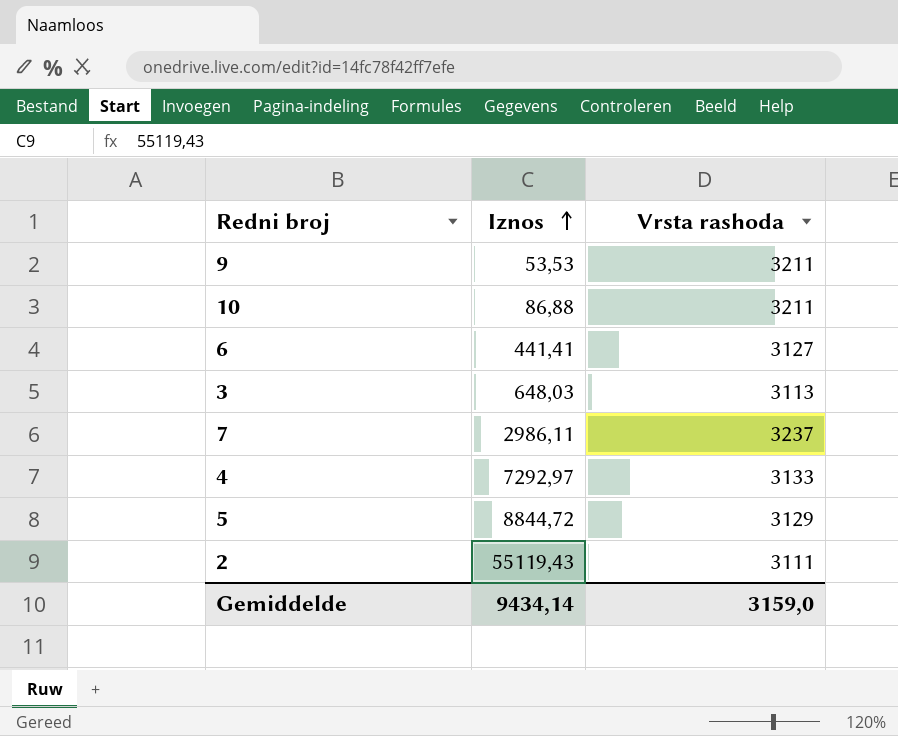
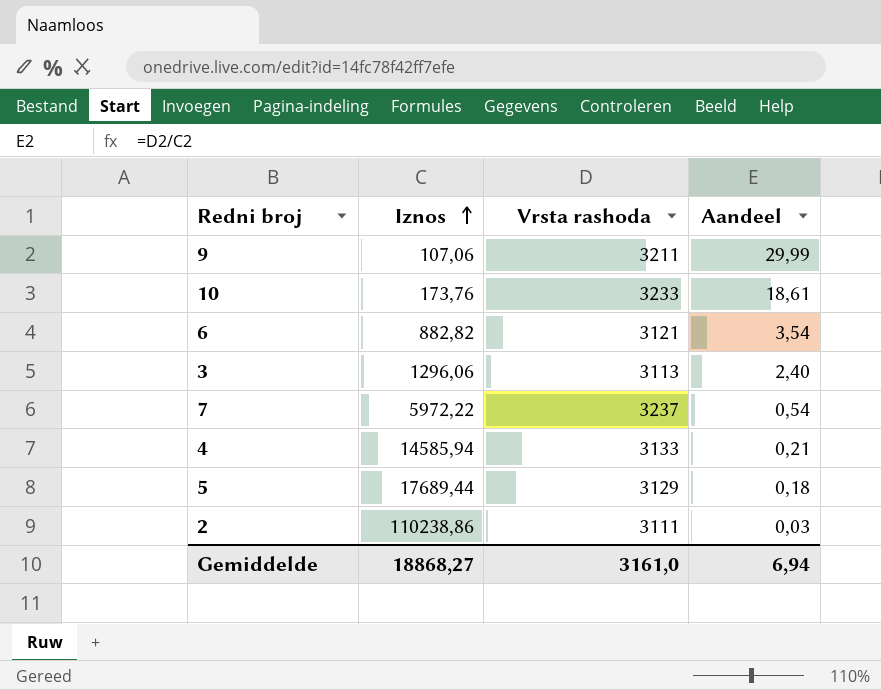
column Aandeel | formula: none -> [Vrsta rashoda] / [Iznos]
9 | Iznos: 53,53 -> 107,06
10 | Iznos: 86,88 -> 173,76
10 | Vrsta rashoda: 3211 -> 3233
6 | Iznos: 441,41 -> 882,82
6 | Vrsta rashoda: 3127 -> 3121
3 | Iznos: 648,03 -> 1296,06
7 | Iznos: 2986,11 -> 5972,22
4 | Iznos: 7292,97 -> 14585,94
5 | Iznos: 8844,72 -> 17689,44
2 | Iznos: 55119,43 -> 110238,86
Gemiddelde | Iznos: 9434,14 -> 18868,27
Gemiddelde | Vrsta rashoda: 3159,0 -> 3161,0

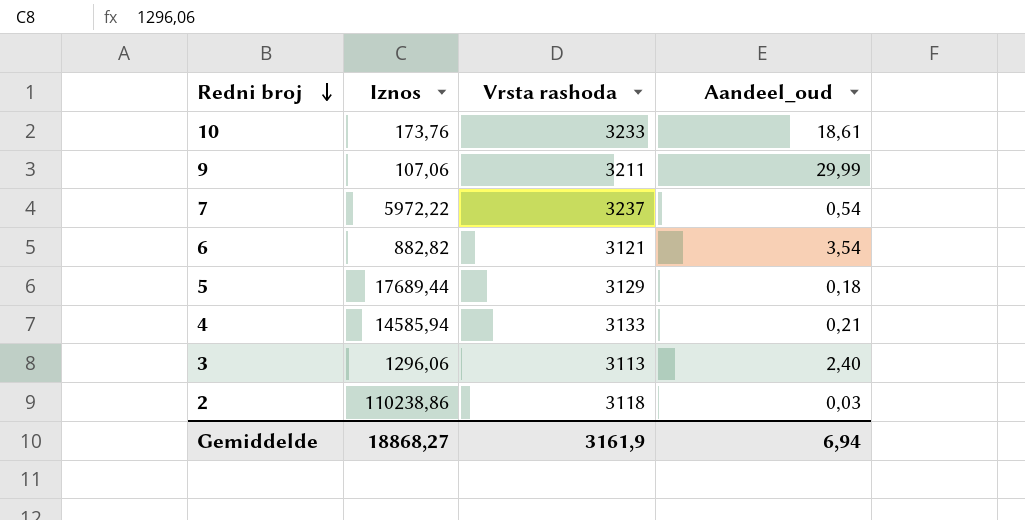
row order: Iznos ascending -> Redni broj descending
column name: Aandeel -> Aandeel_oud
2 | Vrsta rashoda: 3111 -> 3118
Gemiddelde | Vrsta rashoda: 3161,0 -> 3161,9

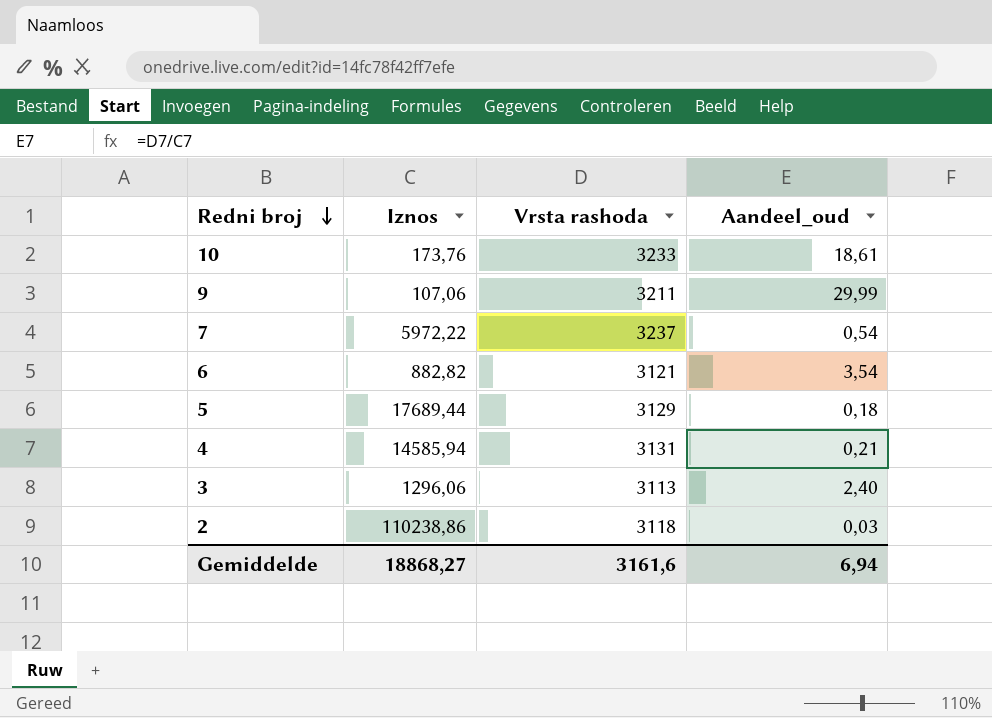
4 | Vrsta rashoda: 3133 -> 3131
Gemiddelde | Vrsta rashoda: 3161,9 -> 3161,6

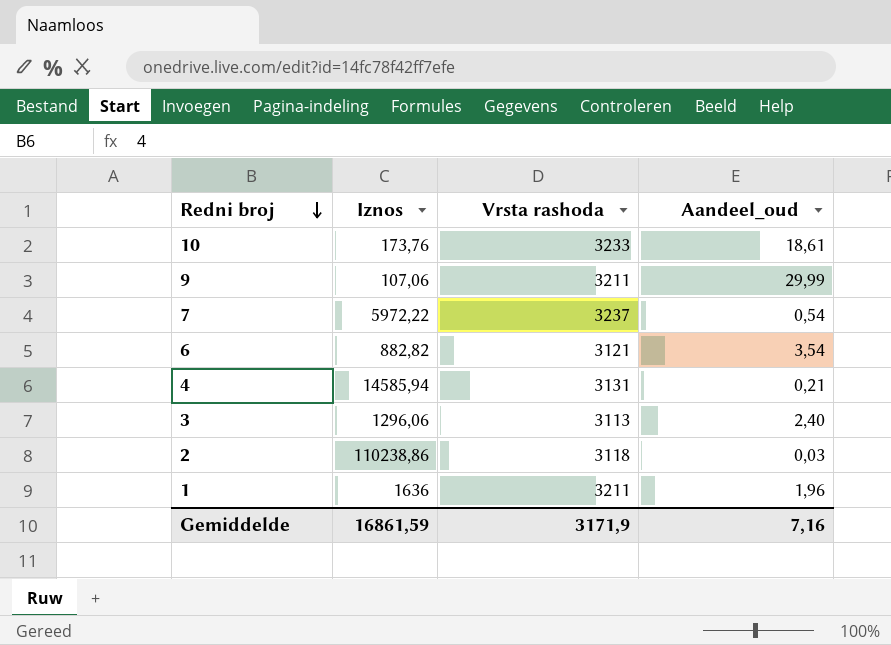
row 5: 17689,44 | 3129 | 0,18 -> none
row 1: none -> 1636 | 3211 | 1,96
Gemiddelde | Iznos: 18868,27 -> 16861,59
Gemiddelde | Vrsta rashoda: 3161,6 -> 3171,9
Gemiddelde | Aandeel_oud: 6,94 -> 7,16

